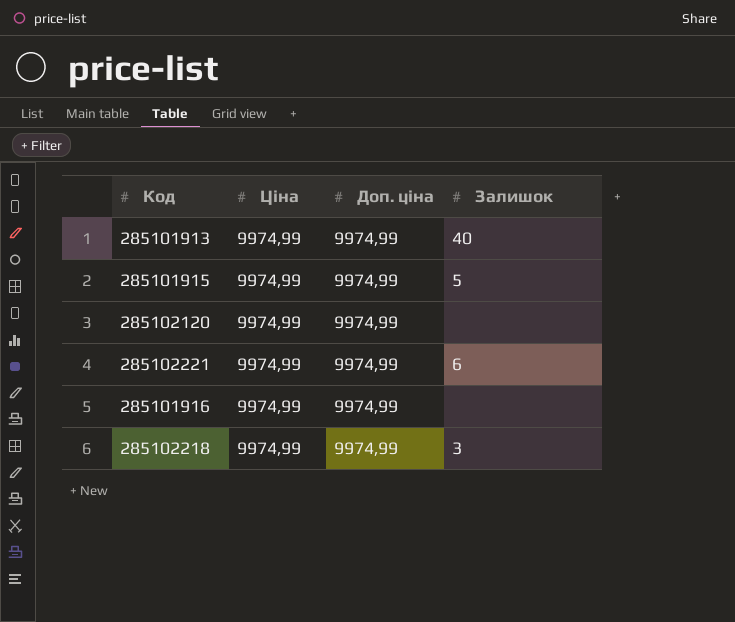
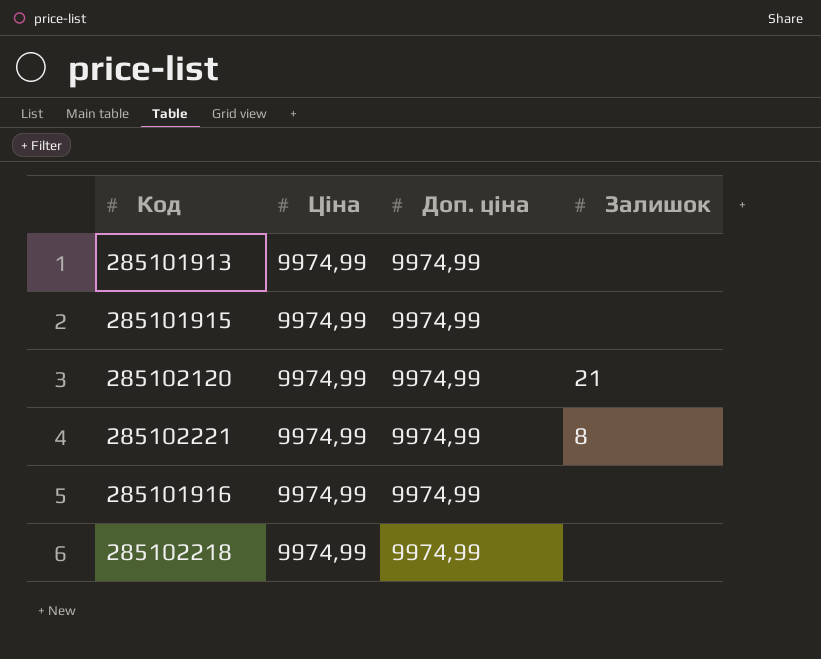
285101913 | Залишок: 40 -> none
285101915 | Залишок: 5 -> none
285102120 | Залишок: none -> 21
285102221 | Залишок: 6 -> 8
285102218 | Залишок: 3 -> none

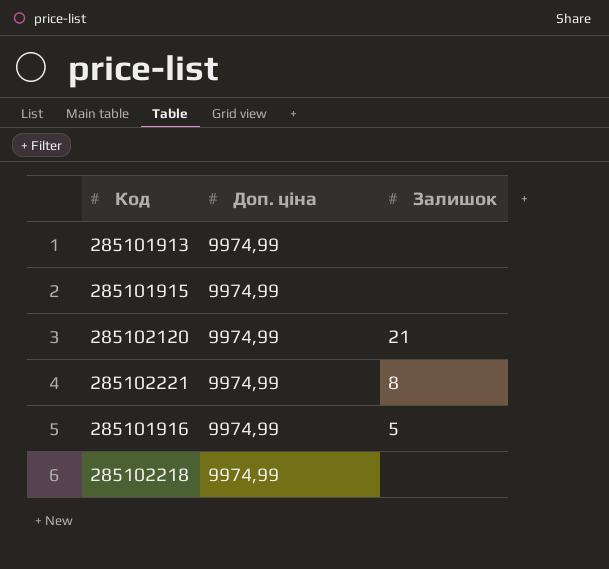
column Ціна | position: 2 -> none
285101916 | Залишок: none -> 5

